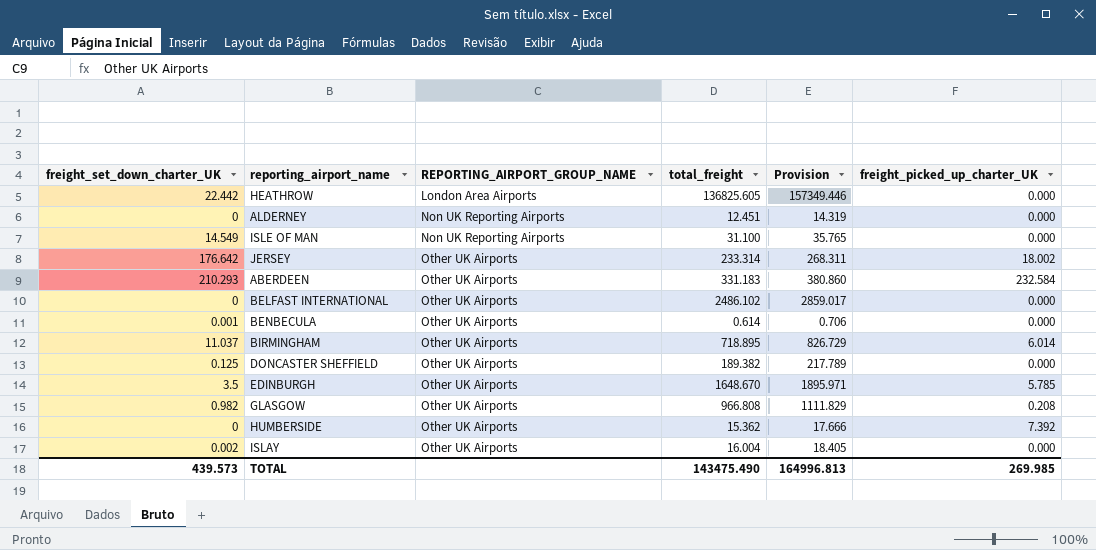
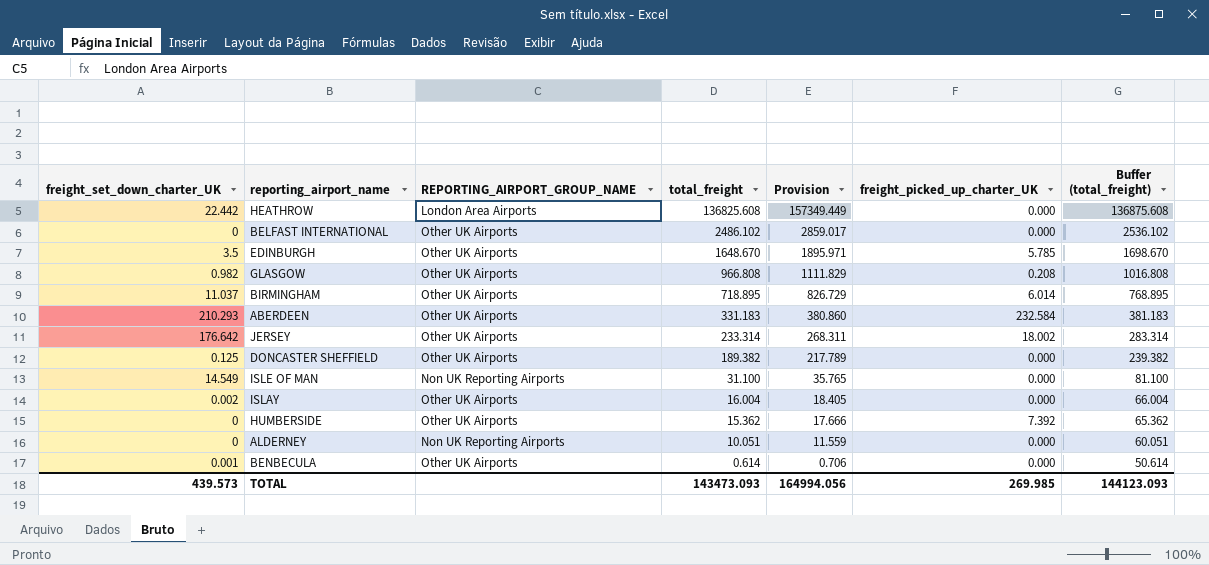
row order: REPORTING_AIRPORT_GROUP_NAME ascending -> total_freight descending
column Buffer (total_freight) | formula: none -> [total_freight] + 50
HEATHROW | total_freight: 136825.605 -> 136825.608
HEATHROW | Provision: 157349.446 -> 157349.449
ALDERNEY | total_freight: 12.451 -> 10.051
ALDERNEY | Provision: 14.319 -> 11.559
TOTAL | total_freight: 143475.490 -> 143473.093
TOTAL | Provision: 164996.813 -> 164994.056

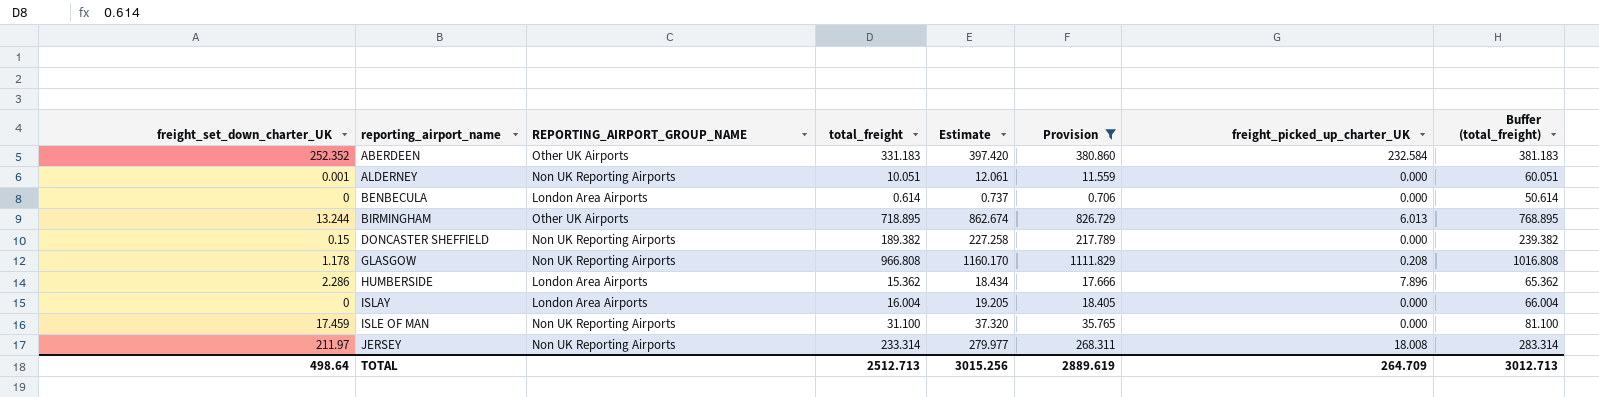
filter: none -> Provision <= 1111.829
row order: total_freight descending -> reporting_airport_name ascending
column Estimate | formula: none -> [total_freight] * 1.2
ABERDEEN | freight_set_down_charter_UK: 210.293 -> 252.352
ALDERNEY | freight_set_down_charter_UK: 0 -> 0.001
BENBECULA | freight_set_down_charter_UK: 0.001 -> 0
BENBECULA | REPORTING_AIRPORT_GROUP_NAME: Other UK Airports -> London Area Airports
BIRMINGHAM | freight_set_down_charter_UK: 11.037 -> 13.244
BIRMINGHAM | freight_picked_up_charter_UK: 6.014 -> 6.013
DONCASTER SHEFFIELD | freight_set_down_charter_UK: 0.125 -> 0.15
DONCASTER SHEFFIELD | REPORTING_AIRPORT_GROUP_NAME: Other UK Airports -> Non UK Reporting Airports
GLASGOW | freight_set_down_charter_UK: 0.982 -> 1.178
GLASGOW | REPORTING_AIRPORT_GROUP_NAME: Other UK Airports -> Non UK Reporting Airports
HUMBERSIDE | freight_set_down_charter_UK: 0 -> 2.286
HUMBERSIDE | REPORTING_AIRPORT_GROUP_NAME: Other UK Airports -> London Area Airports
HUMBERSIDE | freight_picked_up_charter_UK: 7.392 -> 7.896
ISLAY | freight_set_down_charter_UK: 0.002 -> 0
ISLAY | REPORTING_AIRPORT_GROUP_NAME: Other UK Airports -> London Area Airports
ISLE OF MAN | freight_set_down_charter_UK: 14.549 -> 17.459
JERSEY | freight_set_down_charter_UK: 176.642 -> 211.97
JERSEY | REPORTING_AIRPORT_GROUP_NAME: Other UK Airports -> Non UK Reporting Airports
JERSEY | freight_picked_up_charter_UK: 18.002 -> 18.008
TOTAL | freight_set_down_charter_UK: 439.573 -> 498.64
TOTAL | total_freight: 143473.093 -> 2512.713
TOTAL | Provision: 164994.056 -> 2889.619
TOTAL | freight_picked_up_charter_UK: 269.985 -> 264.709
TOTAL | Buffer (total_freight): 144123.093 -> 3012.713

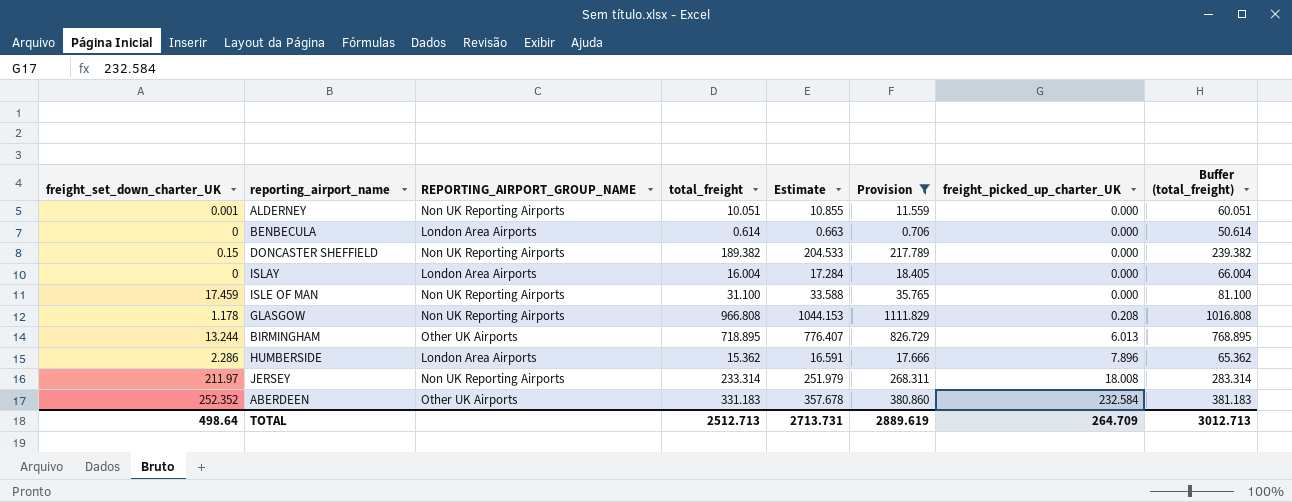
row order: reporting_airport_name ascending -> freight_picked_up_charter_UK ascending
column Estimate | formula: [total_freight] * 1.2 -> [total_freight] * 1.08
TOTAL | Estimate: 3015.256 -> 2713.731

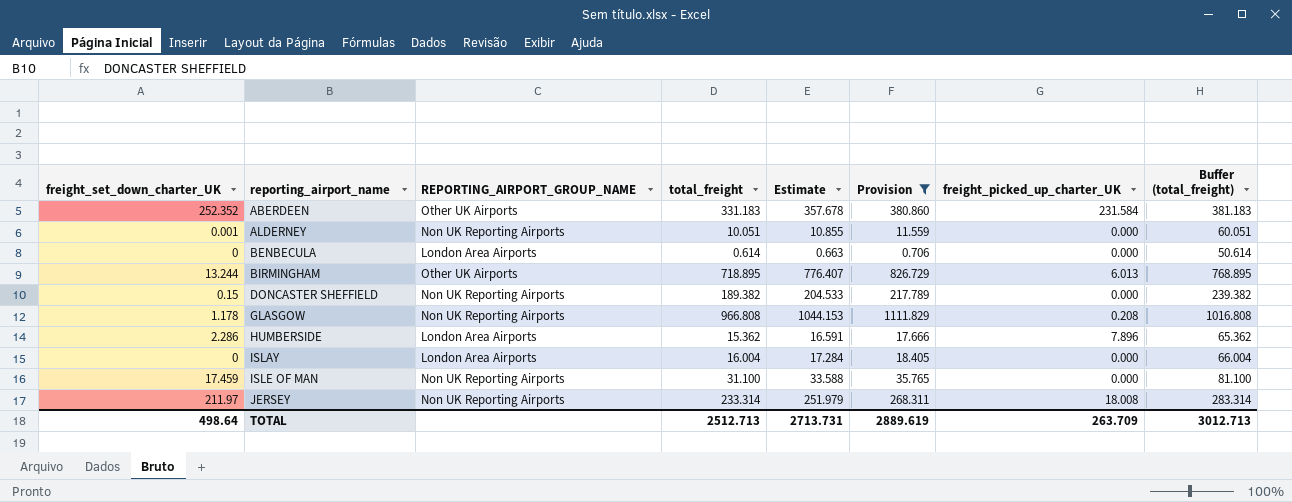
row order: freight_picked_up_charter_UK ascending -> reporting_airport_name ascending
ABERDEEN | freight_picked_up_charter_UK: 232.584 -> 231.584
TOTAL | freight_picked_up_charter_UK: 264.709 -> 263.709

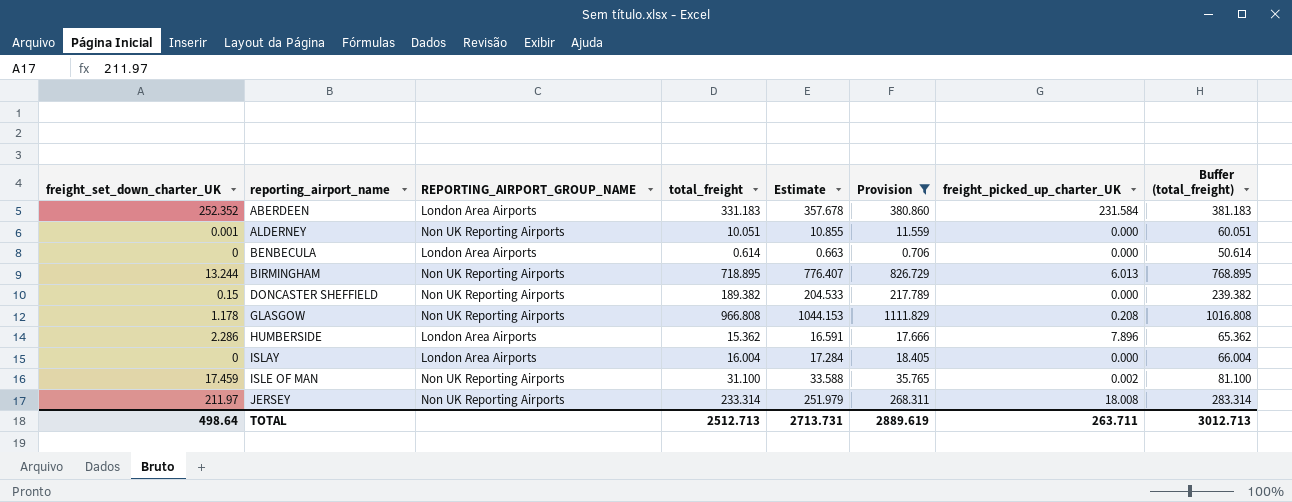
ABERDEEN | REPORTING_AIRPORT_GROUP_NAME: Other UK Airports -> London Area Airports
BIRMINGHAM | REPORTING_AIRPORT_GROUP_NAME: Other UK Airports -> Non UK Reporting Airports
ISLE OF MAN | freight_picked_up_charter_UK: 0.000 -> 0.002
TOTAL | freight_picked_up_charter_UK: 263.709 -> 263.711

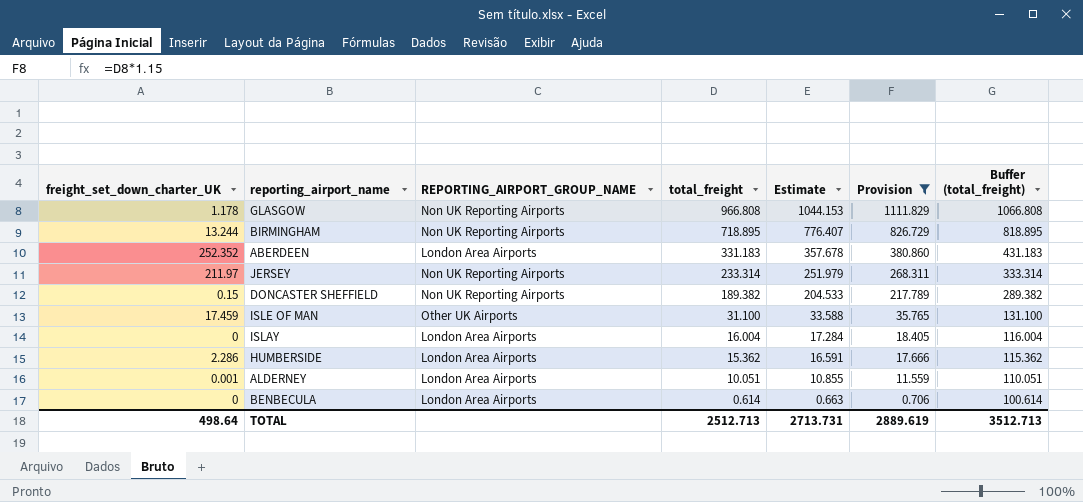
row order: reporting_airport_name ascending -> total_freight descending
column freight_picked_up_charter_UK | position: 7 -> none
column Buffer (total_freight) | formula: [total_freight] + 50 -> [total_freight] + 100
ISLE OF MAN | REPORTING_AIRPORT_GROUP_NAME: Non UK Reporting Airports -> Other UK Airports
ALDERNEY | REPORTING_AIRPORT_GROUP_NAME: Non UK Reporting Airports -> London Area Airports
TOTAL | Buffer (total_freight): 3012.713 -> 3512.713

